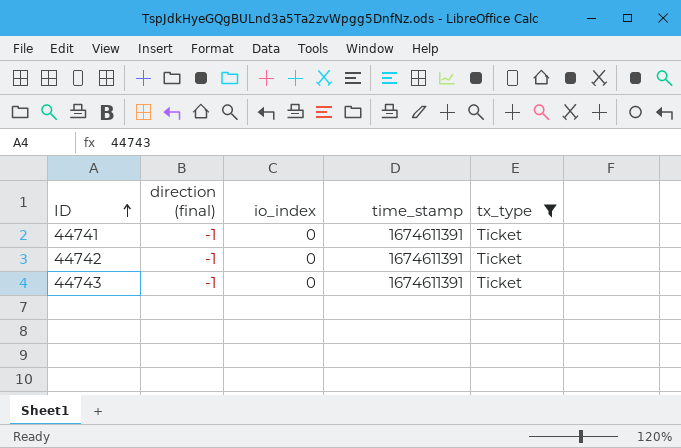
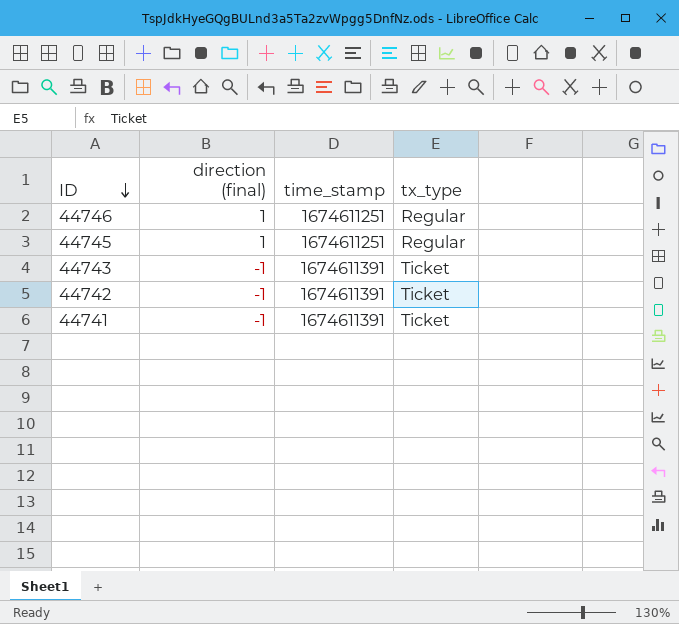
filter: tx_type = Ticket -> none
row order: ID ascending -> ID descending
column io_index | position: 3 -> none

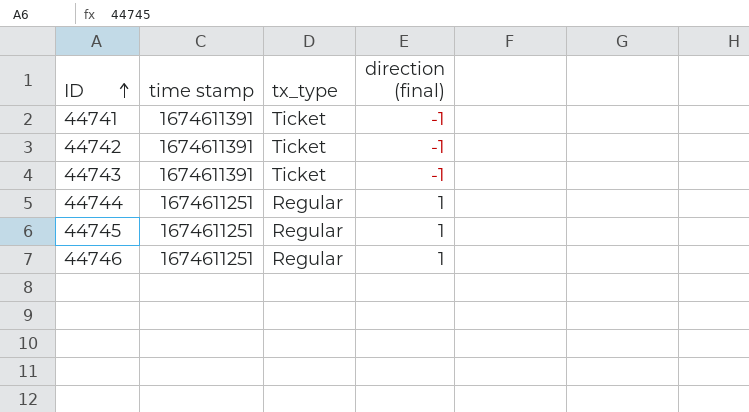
row order: ID descending -> ID ascending
column name: time_stamp -> time stamp
column direction (final) | position: 2 -> 4
row 44744: none -> 1674611251 | Regular | 1

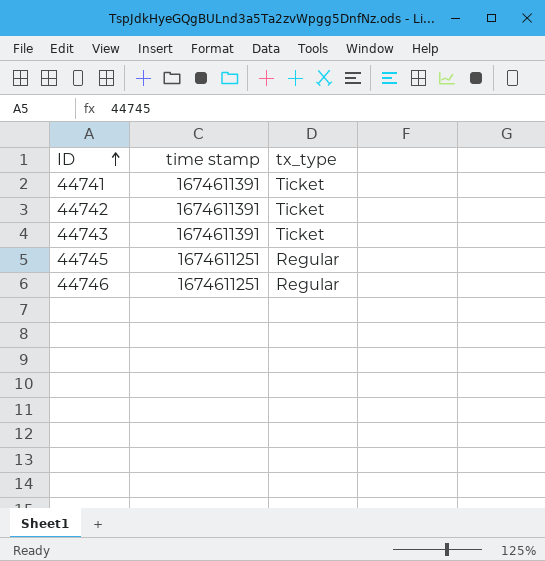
column direction (final) | position: 4 -> none
row 44744: 1674611251 | Regular | 1 -> none

